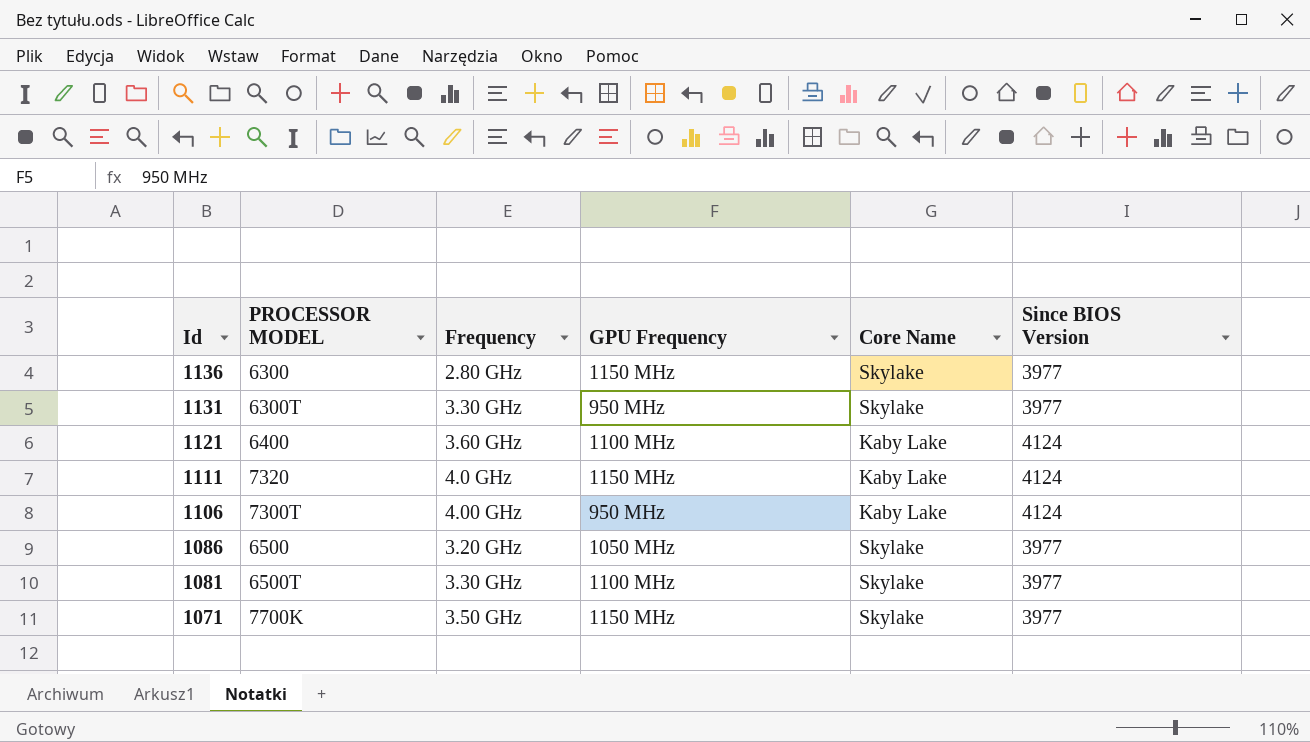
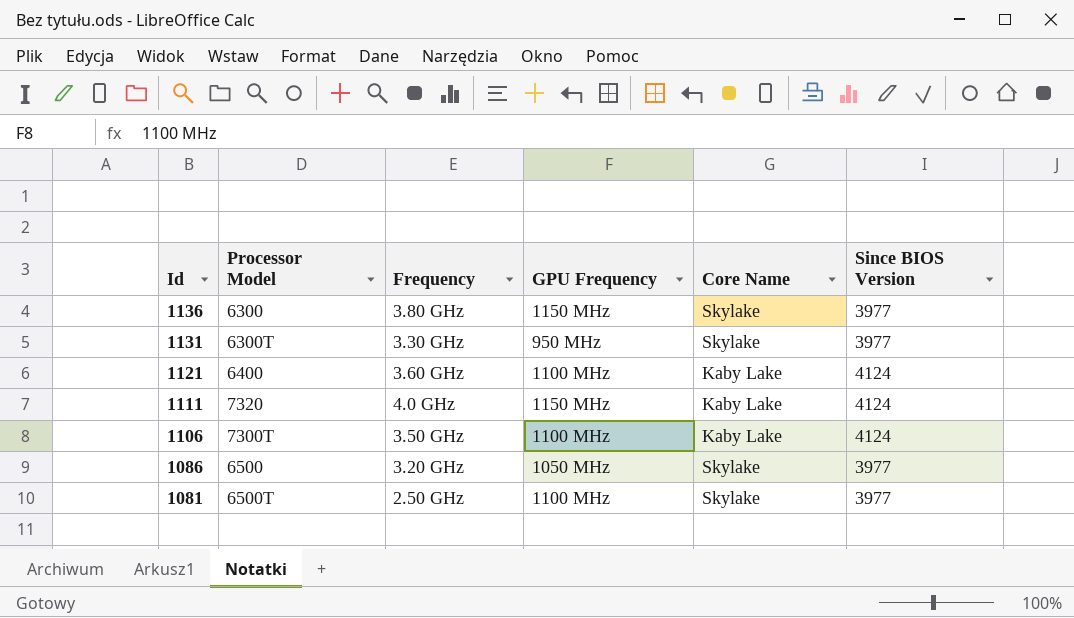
column name: PROCESSOR MODEL -> Processor Model
row 1071: 7700K | 3.50 GHz | 1150 MHz | Skylake | 3977 -> none
1136 | Frequency: 2.80 GHz -> 3.80 GHz
1106 | Frequency: 4.00 GHz -> 3.50 GHz
1106 | GPU Frequency: 950 MHz -> 1100 MHz
1081 | Frequency: 3.30 GHz -> 2.50 GHz

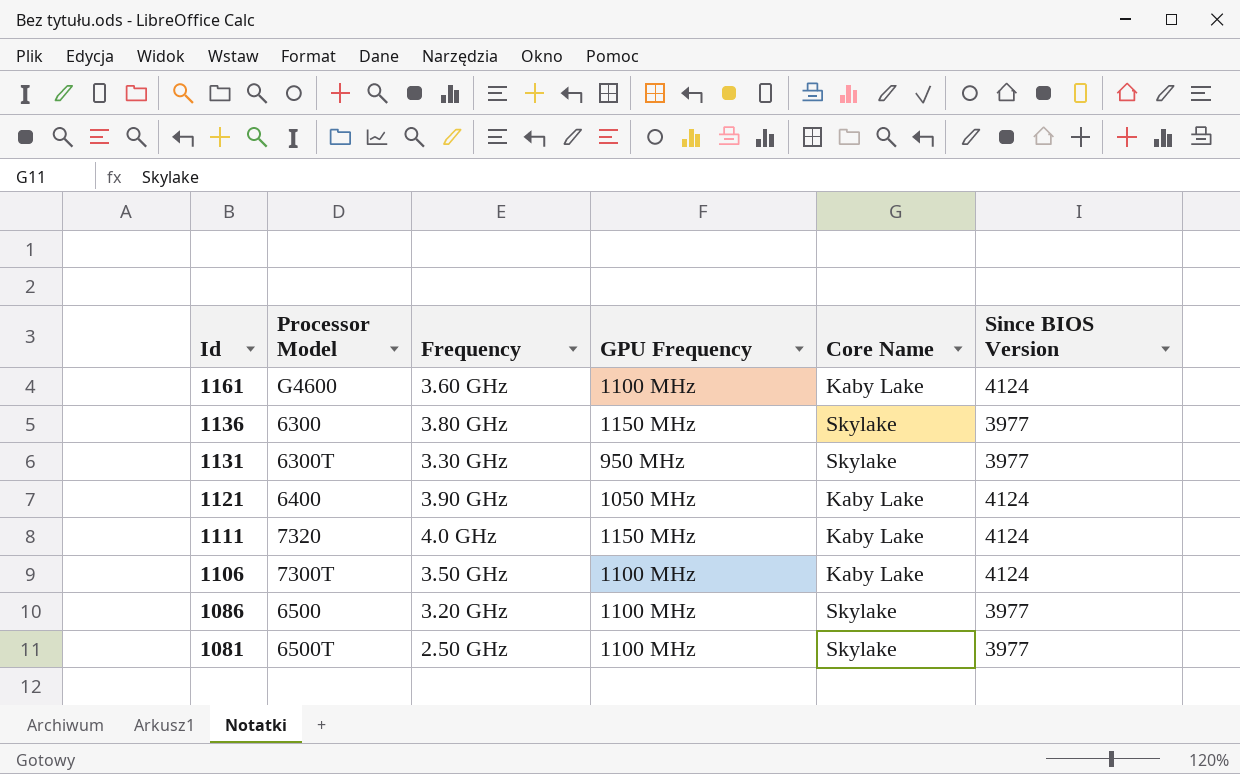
row 1161: none -> G4600 | 3.60 GHz | 1100 MHz | Kaby Lake | 4124
1121 | Frequency: 3.60 GHz -> 3.90 GHz
1121 | GPU Frequency: 1100 MHz -> 1050 MHz
1086 | GPU Frequency: 1050 MHz -> 1100 MHz

